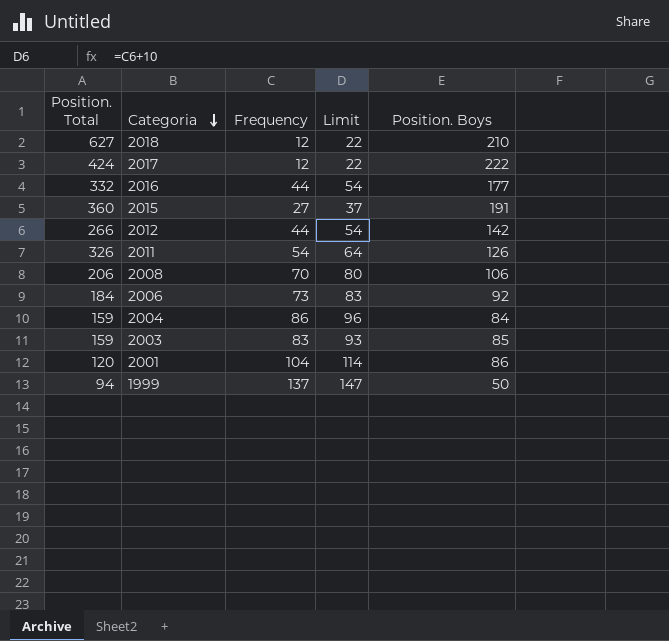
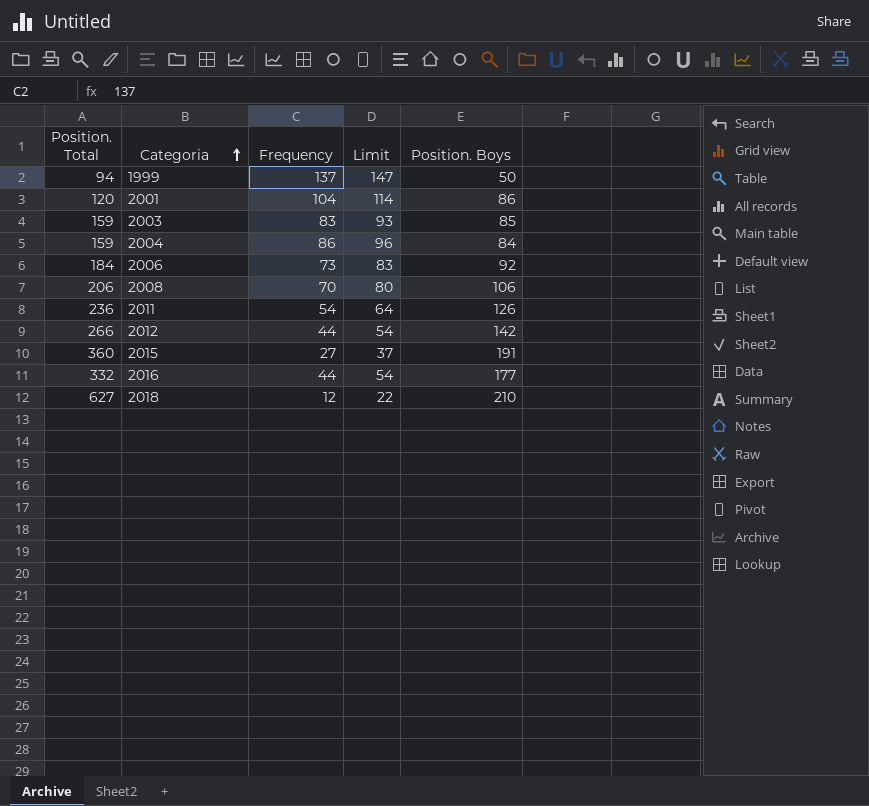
row order: Categoria descending -> Categoria ascending
row 2017: 424 | 12 | 22 | 222 -> none
2011 | Position. Total: 326 -> 236

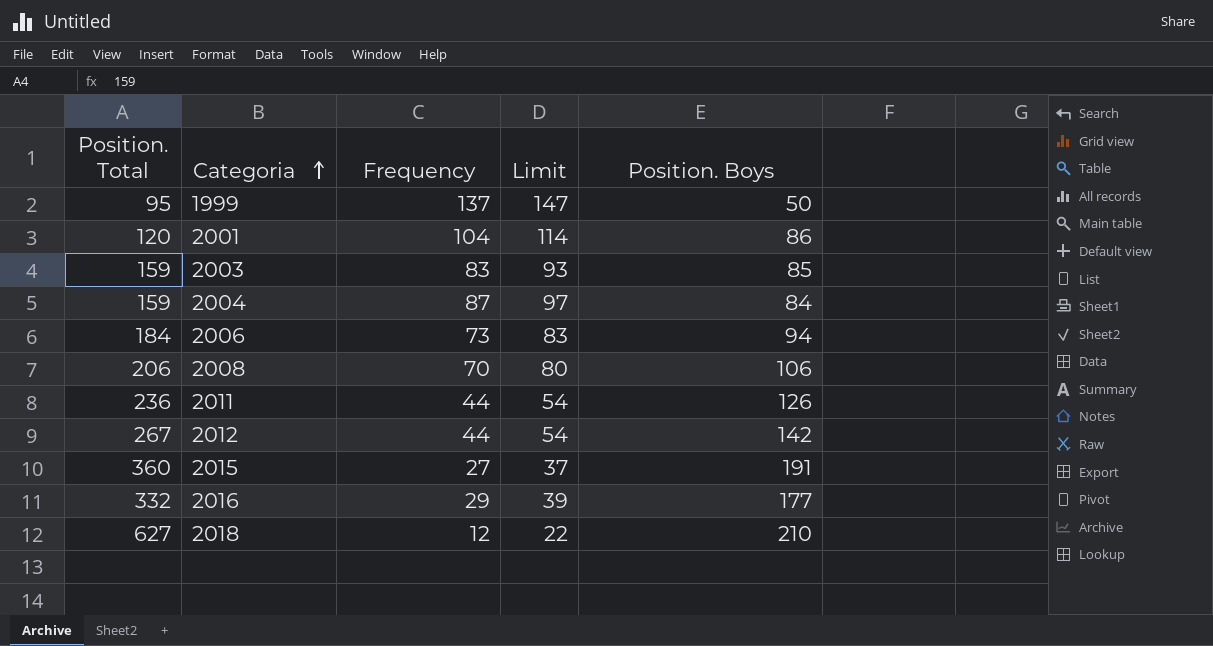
1999 | Position. Total: 94 -> 95
2004 | Frequency: 86 -> 87
2004 | Limit: 96 -> 97
2006 | Position. Boys: 92 -> 94
2011 | Frequency: 54 -> 44
2011 | Limit: 64 -> 54
2012 | Position. Total: 266 -> 267
2016 | Frequency: 44 -> 29
2016 | Limit: 54 -> 39

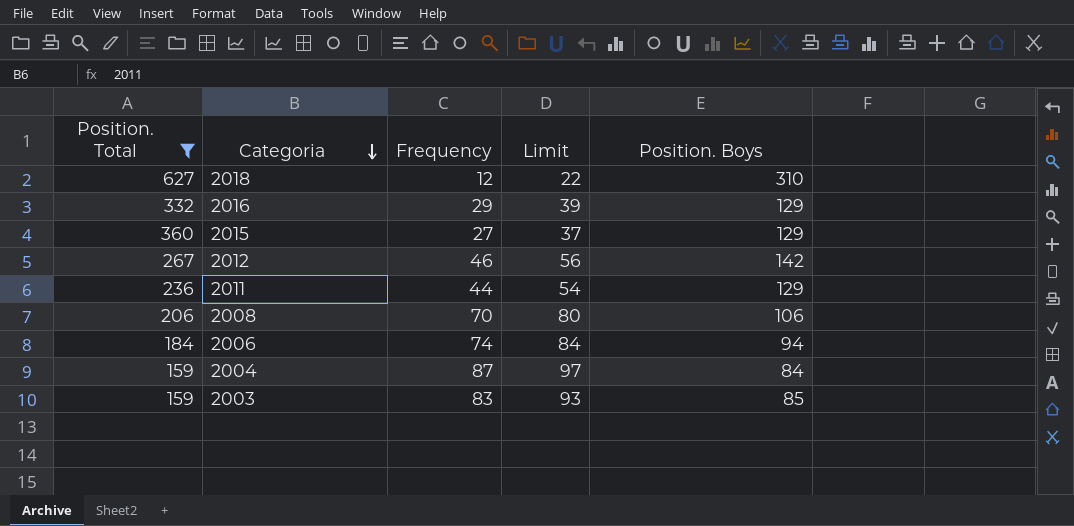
filter: none -> Position. Total >= 159
row order: Categoria ascending -> Categoria descending
2018 | Position. Boys: 210 -> 310
2016 | Position. Boys: 177 -> 129
2015 | Position. Boys: 191 -> 129
2012 | Frequency: 44 -> 46
2012 | Limit: 54 -> 56
2011 | Position. Boys: 126 -> 129
2006 | Frequency: 73 -> 74
2006 | Limit: 83 -> 84

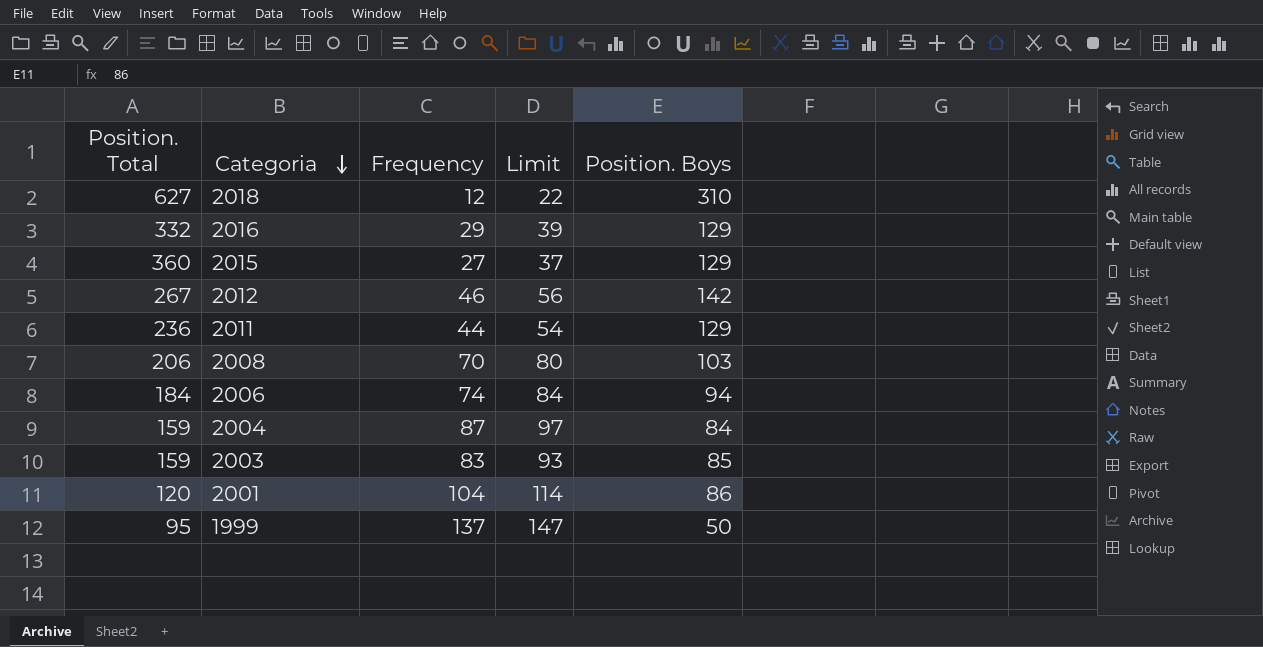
filter: Position. Total >= 159 -> none
2008 | Position. Boys: 106 -> 103

